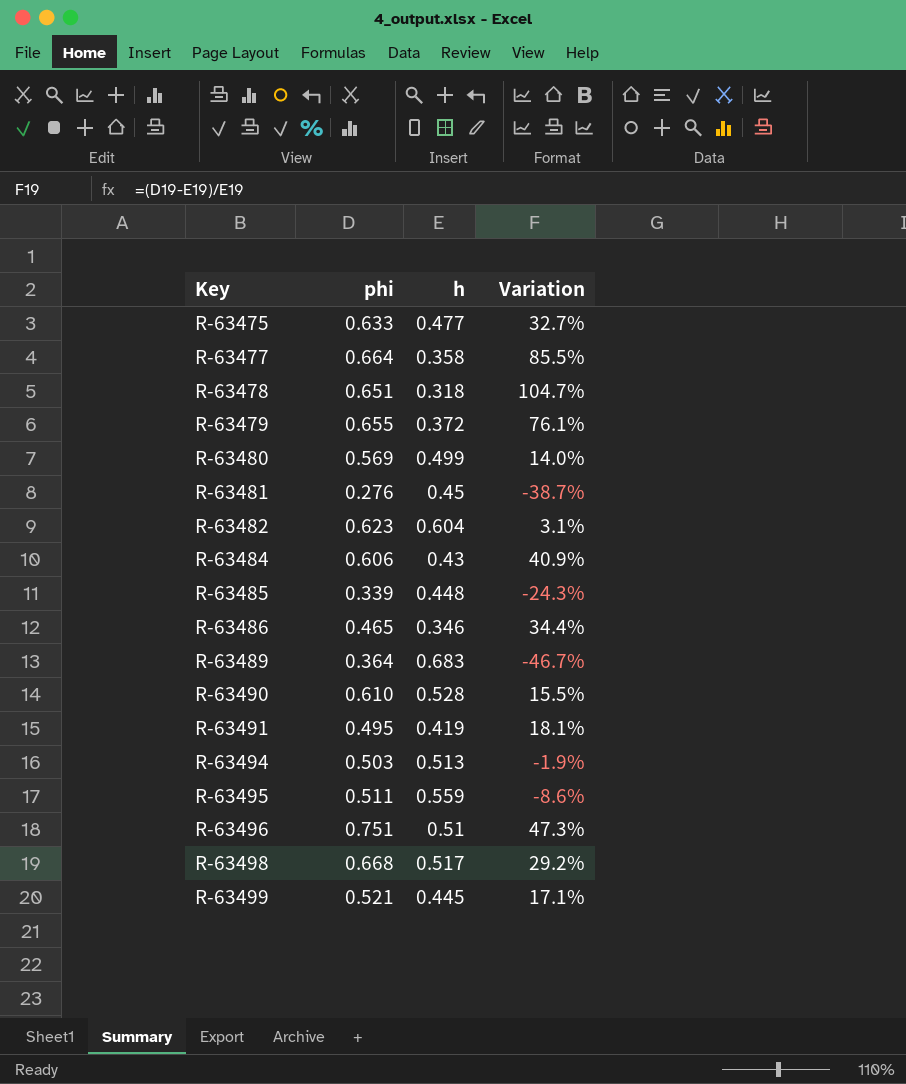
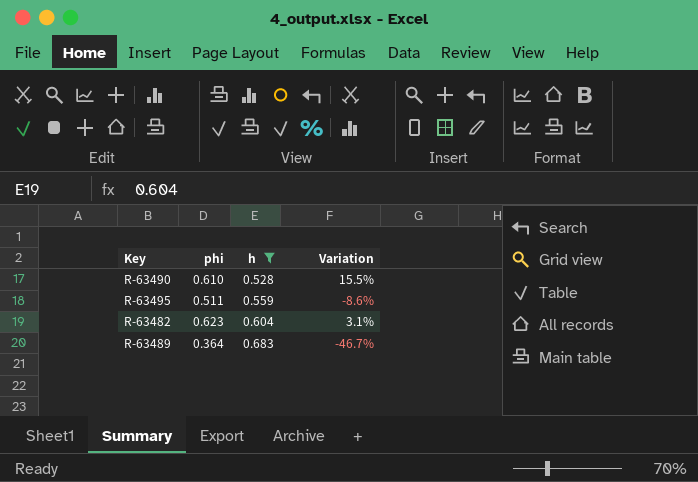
filter: none -> h >= 0.528
row order: Key ascending -> h ascending

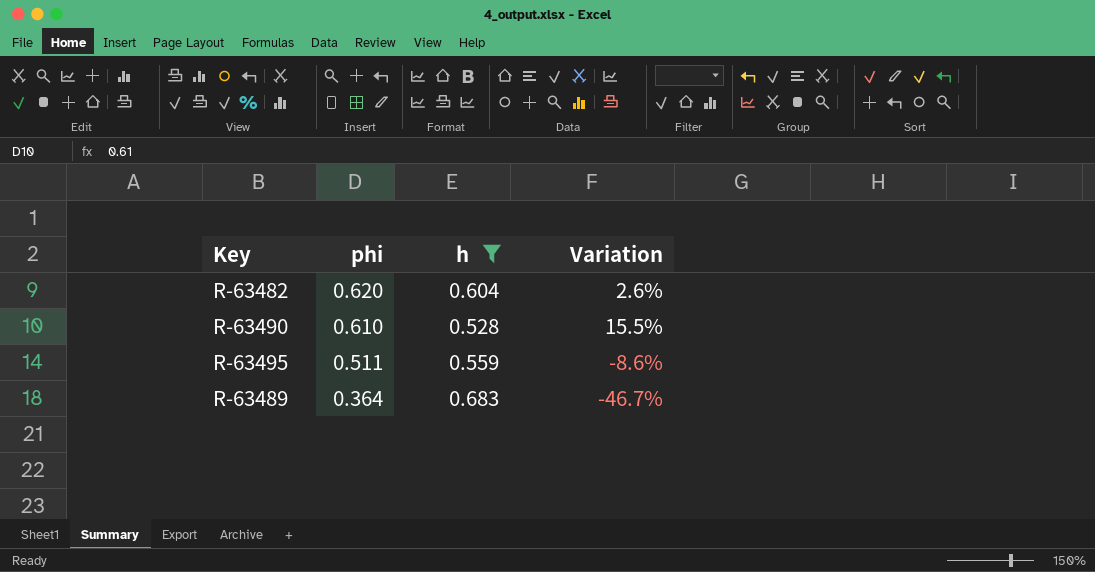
row order: h ascending -> phi descending
R-63482 | phi: 0.623 -> 0.620
R-63482 | Variation: 3.1% -> 2.6%

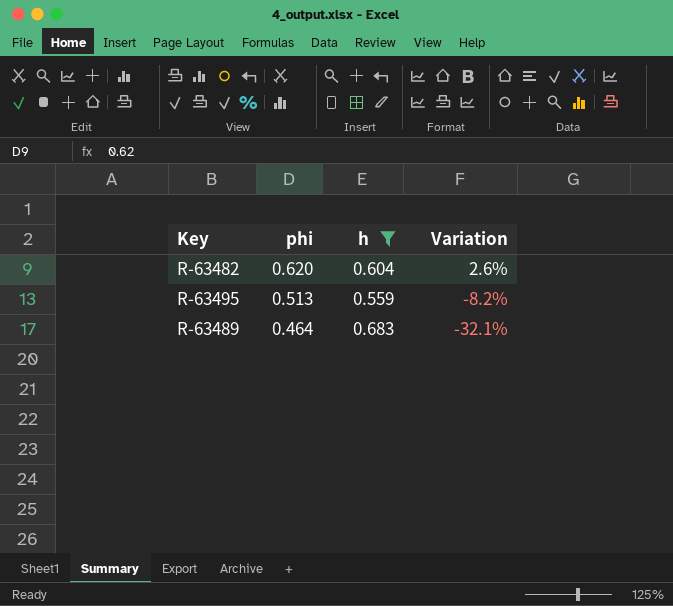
row R-63490: 0.610 | 0.528 | 15.5% -> none
R-63495 | phi: 0.511 -> 0.513
R-63495 | Variation: -8.6% -> -8.2%
R-63489 | phi: 0.364 -> 0.464
R-63489 | Variation: -46.7% -> -32.1%

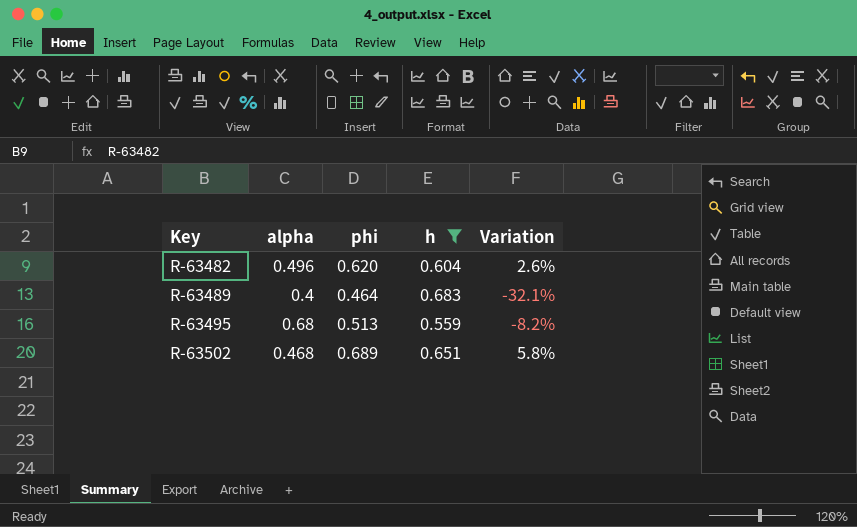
row order: phi descending -> Key ascending
column alpha | position: none -> 2
row R-63502: none -> 0.468 | 0.689 | 0.651 | 5.8%

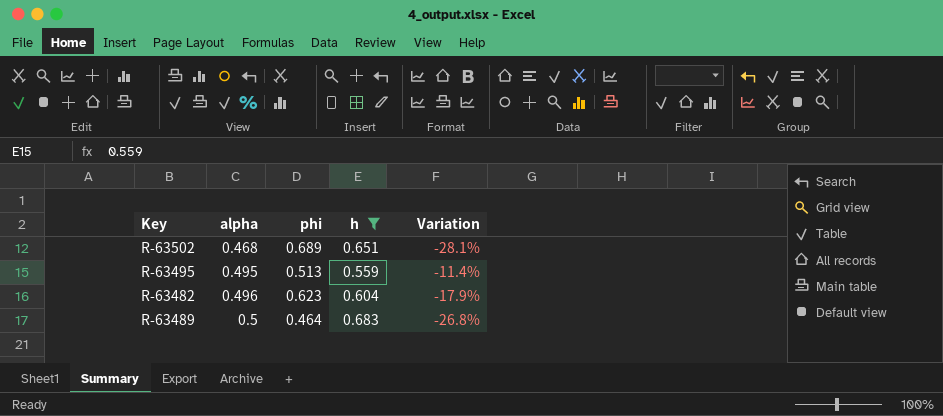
row order: Key ascending -> alpha ascending
column Variation | formula: ([phi] - [h]) / [h] -> ([alpha] - [h]) / [h]
R-63495 | alpha: 0.68 -> 0.495
R-63482 | phi: 0.620 -> 0.623
R-63489 | alpha: 0.4 -> 0.5

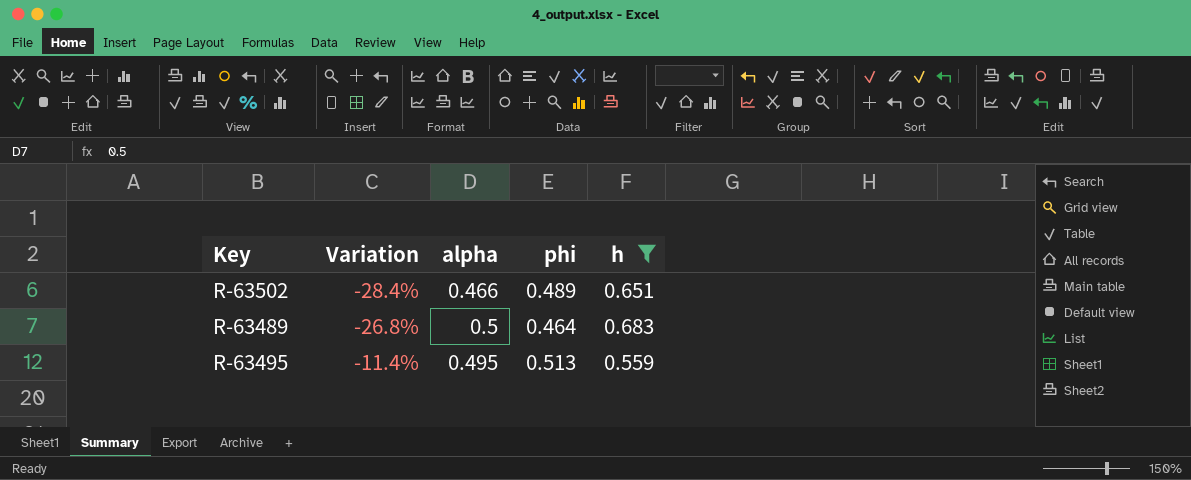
row order: alpha ascending -> Variation ascending
column Variation | position: 5 -> 2
row R-63482: 0.496 | 0.623 | 0.604 | -17.9% -> none
R-63502 | Variation: -28.1% -> -28.4%
R-63502 | alpha: 0.468 -> 0.466
R-63502 | phi: 0.689 -> 0.489

